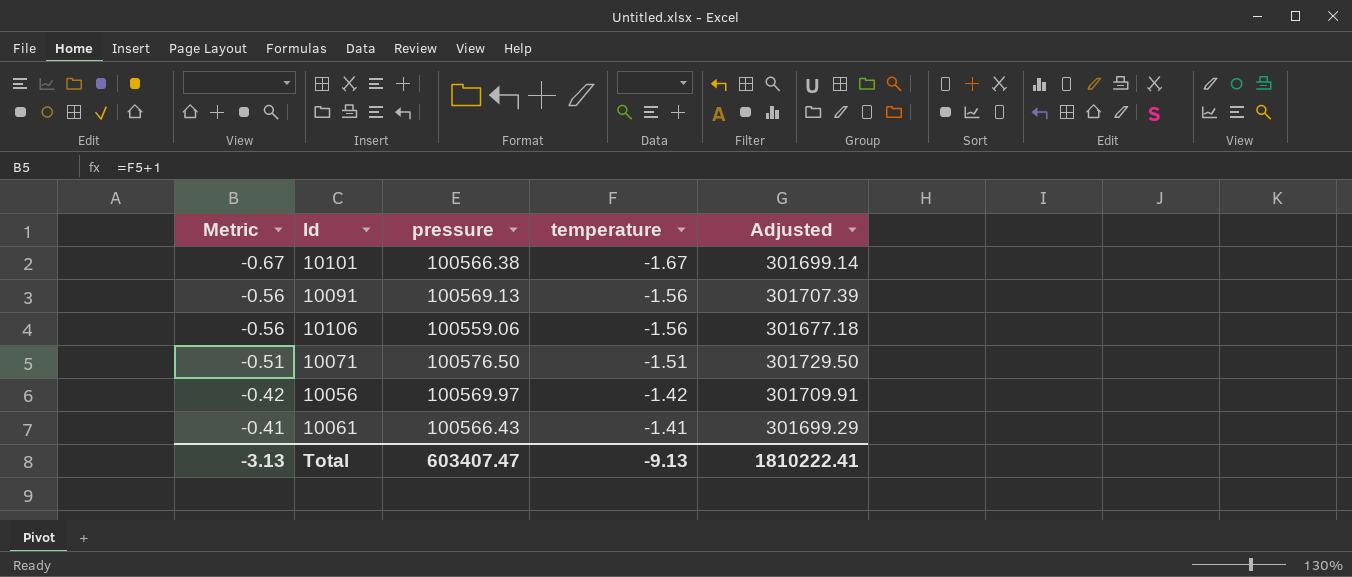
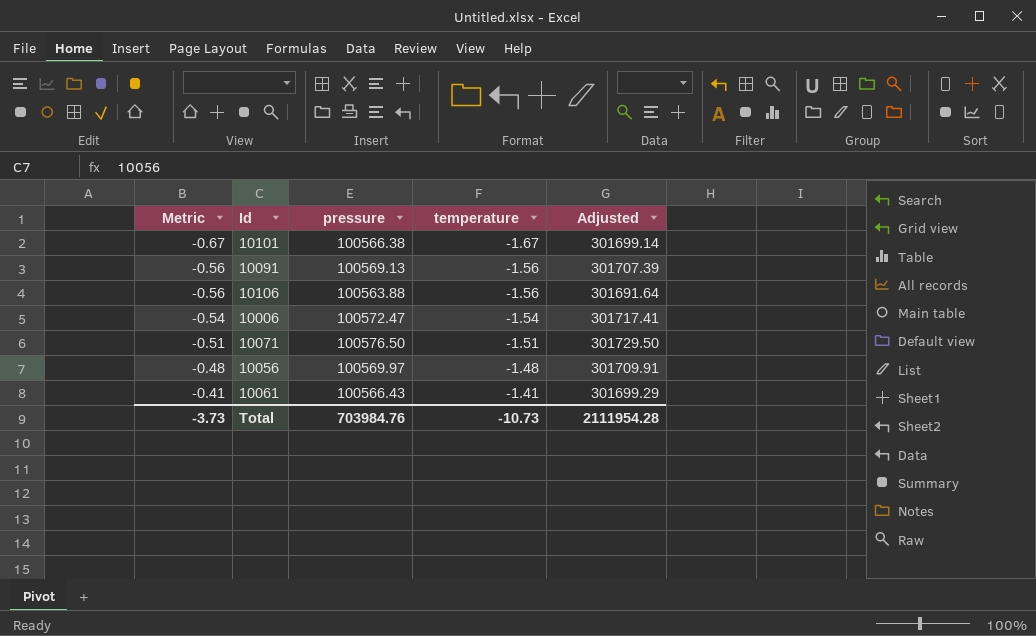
10106 | pressure: 100559.06 -> 100563.88
10106 | Adjusted: 301677.18 -> 301691.64
row 10006: none -> -0.54 | 100572.47 | -1.54 | 301717.41
10056 | Metric: -0.42 -> -0.48
10056 | temperature: -1.42 -> -1.48
Total | Metric: -3.13 -> -3.73
Total | pressure: 603407.47 -> 703984.76
Total | temperature: -9.13 -> -10.73
Total | Adjusted: 1810222.41 -> 2111954.28

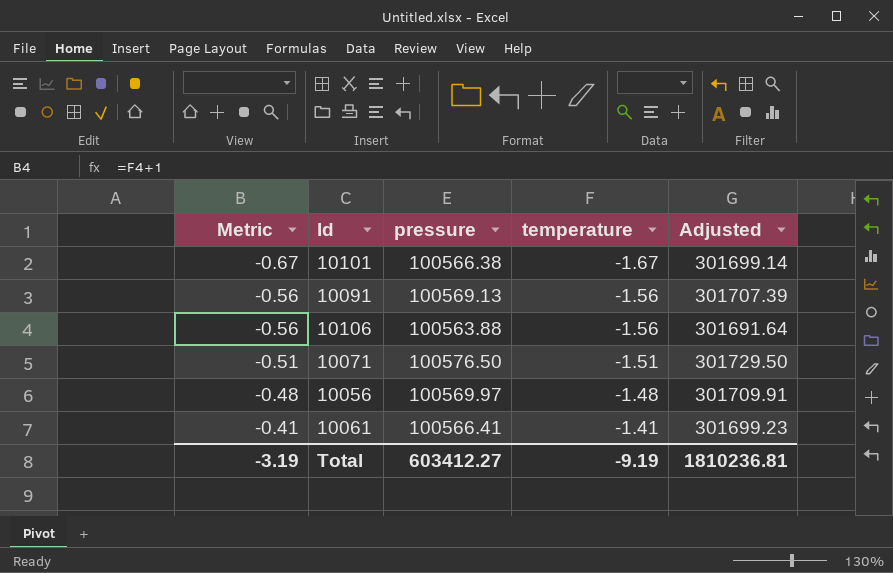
row 10006: -0.54 | 100572.47 | -1.54 | 301717.41 -> none
10061 | pressure: 100566.43 -> 100566.41
10061 | Adjusted: 301699.29 -> 301699.23
Total | Metric: -3.73 -> -3.19
Total | pressure: 703984.76 -> 603412.27
Total | temperature: -10.73 -> -9.19
Total | Adjusted: 2111954.28 -> 1810236.81

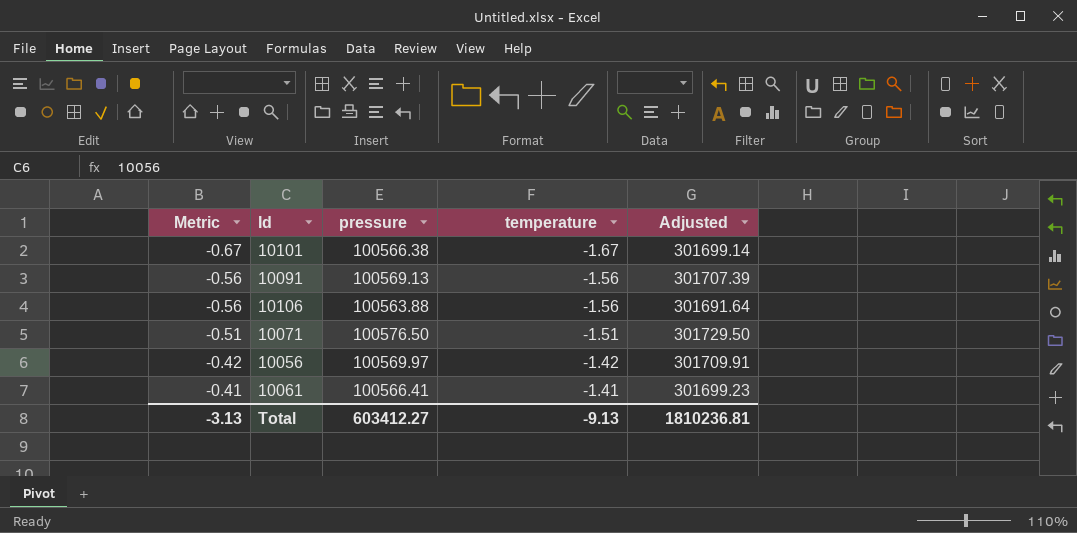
10056 | Metric: -0.48 -> -0.42
10056 | temperature: -1.48 -> -1.42
Total | Metric: -3.19 -> -3.13
Total | temperature: -9.19 -> -9.13

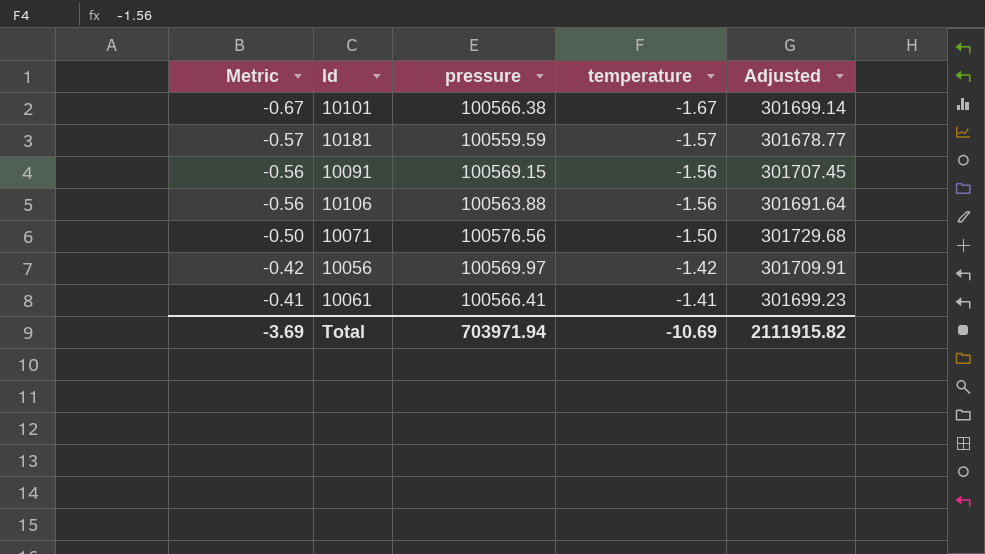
row 10181: none -> -0.57 | 100559.59 | -1.57 | 301678.77
10091 | pressure: 100569.13 -> 100569.15
10091 | Adjusted: 301707.39 -> 301707.45
10071 | Metric: -0.51 -> -0.50
10071 | pressure: 100576.50 -> 100576.56
10071 | temperature: -1.51 -> -1.50
10071 | Adjusted: 301729.50 -> 301729.68
Total | Metric: -3.13 -> -3.69
Total | pressure: 603412.27 -> 703971.94
Total | temperature: -9.13 -> -10.69
Total | Adjusted: 1810236.81 -> 2111915.82

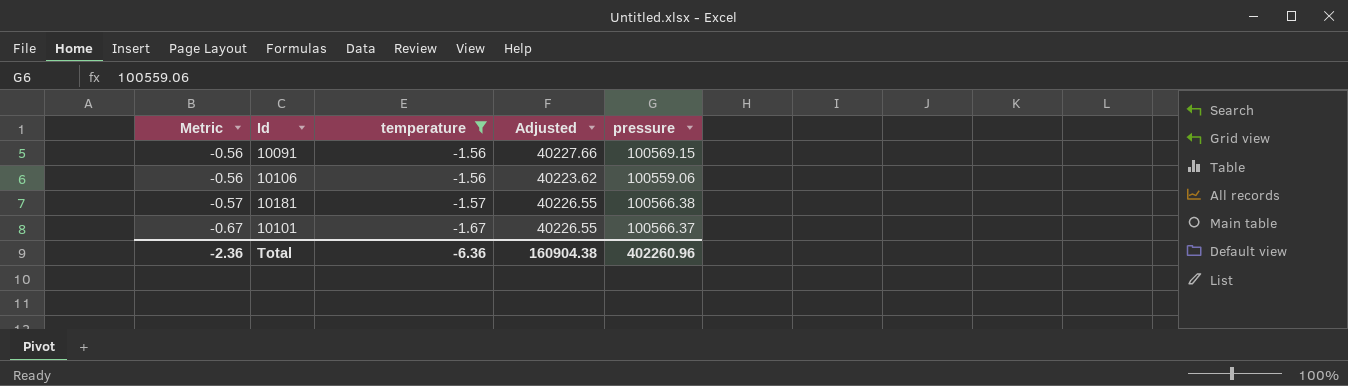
filter: none -> temperature <= -1.56
row order: Metric ascending -> Metric descending
column Adjusted | formula: [pressure] * 3 -> [pressure] * 0.4
column pressure | position: 3 -> 5
10106 | pressure: 100563.88 -> 100559.06
10181 | pressure: 100559.59 -> 100566.38
10101 | pressure: 100566.38 -> 100566.37
Total | Metric: -3.69 -> -2.36
Total | temperature: -10.69 -> -6.36
Total | Adjusted: 2111915.82 -> 160904.38
Total | pressure: 703971.94 -> 402260.96

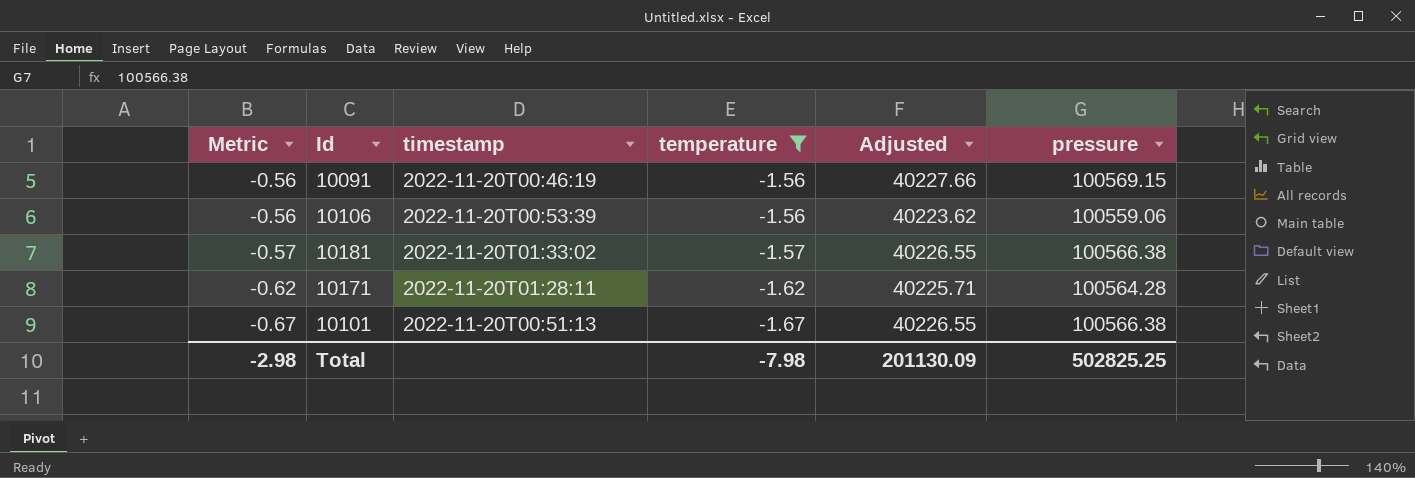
column timestamp | position: none -> 3
row 10171: none -> -0.62 | 2022-11-20T01:28:11 | -1.62 | 40225.71 | 100564.28
10101 | pressure: 100566.37 -> 100566.38
Total | Metric: -2.36 -> -2.98
Total | temperature: -6.36 -> -7.98
Total | Adjusted: 160904.38 -> 201130.09
Total | pressure: 402260.96 -> 502825.25

